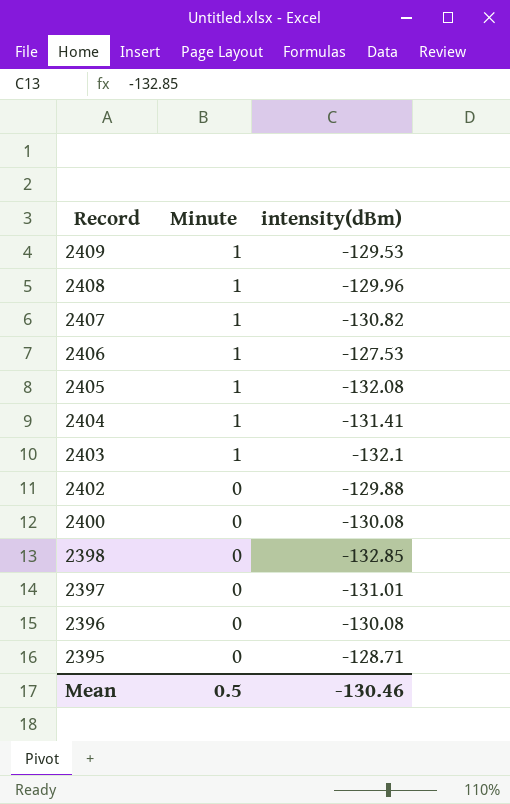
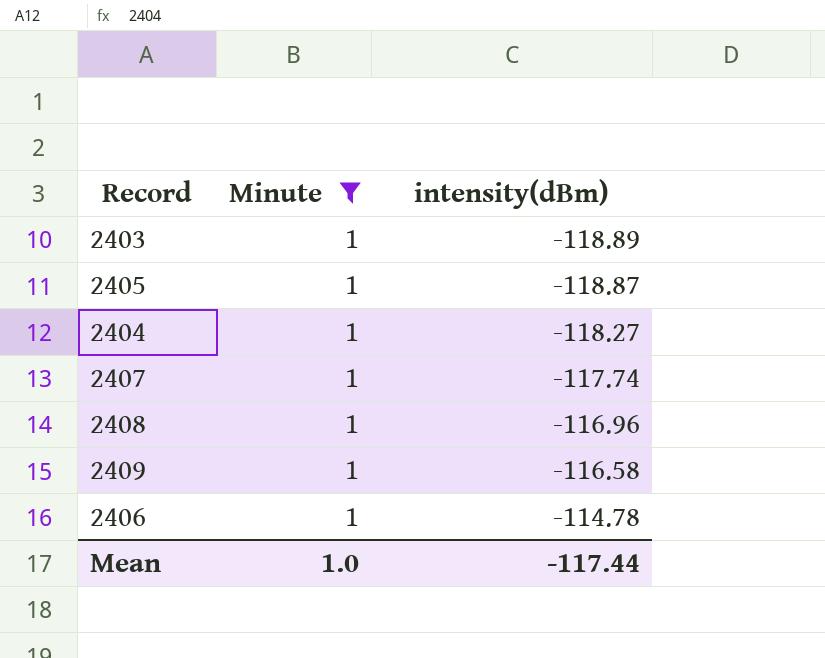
filter: none -> Minute = 1
row order: Record descending -> intensity(dBm) ascending
2403 | intensity(dBm): -132.1 -> -118.89
2405 | intensity(dBm): -132.08 -> -118.87
2404 | intensity(dBm): -131.41 -> -118.27
2407 | intensity(dBm): -130.82 -> -117.74
2408 | intensity(dBm): -129.96 -> -116.96
2409 | intensity(dBm): -129.53 -> -116.58
2406 | intensity(dBm): -127.53 -> -114.78
Mean | Minute: 0.5 -> 1.0
Mean | intensity(dBm): -130.46 -> -117.44

